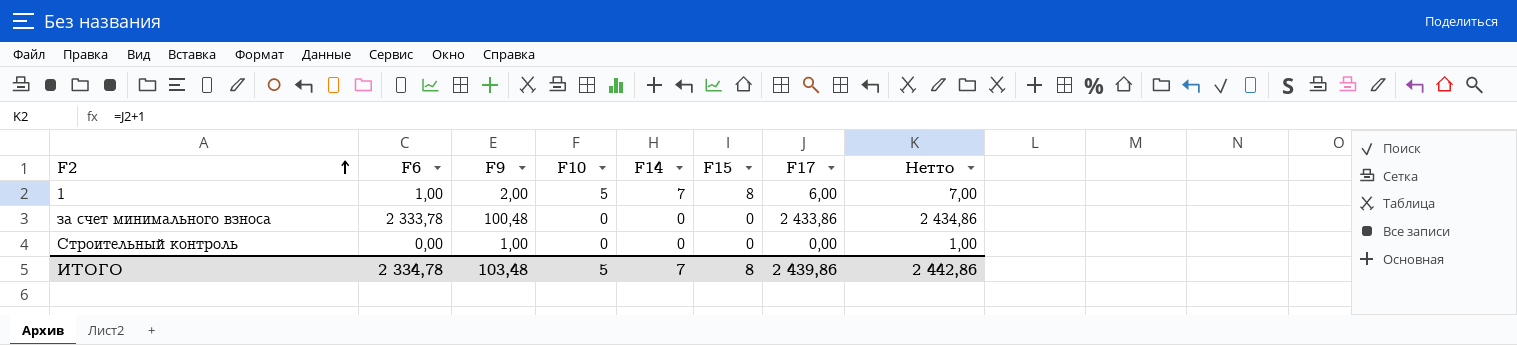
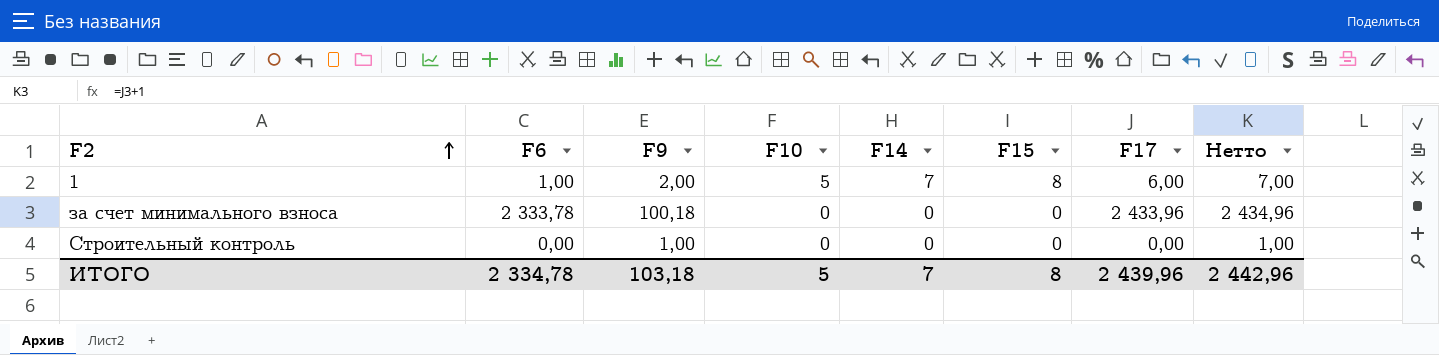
за счет минимального взноса | F9: 100,48 -> 100,18
за счет минимального взноса | F17: 2 433,86 -> 2 433,96
за счет минимального взноса | Нетто: 2 434,86 -> 2 434,96
ИТОГО | F9: 103,48 -> 103,18
ИТОГО | F17: 2 439,86 -> 2 439,96
ИТОГО | Нетто: 2 442,86 -> 2 442,96

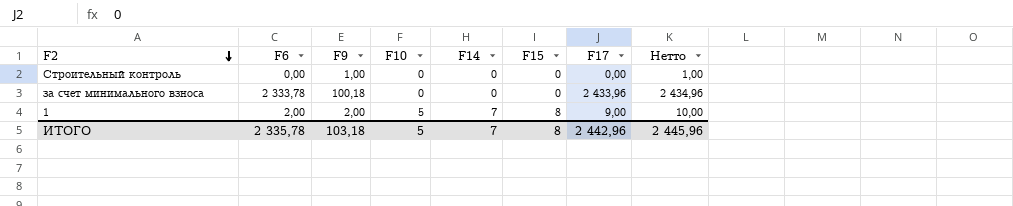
row order: F2 ascending -> F2 descending
1 | F6: 1,00 -> 2,00
1 | F17: 6,00 -> 9,00
1 | Нетто: 7,00 -> 10,00
ИТОГО | F6: 2 334,78 -> 2 335,78
ИТОГО | F17: 2 439,96 -> 2 442,96
ИТОГО | Нетто: 2 442,96 -> 2 445,96

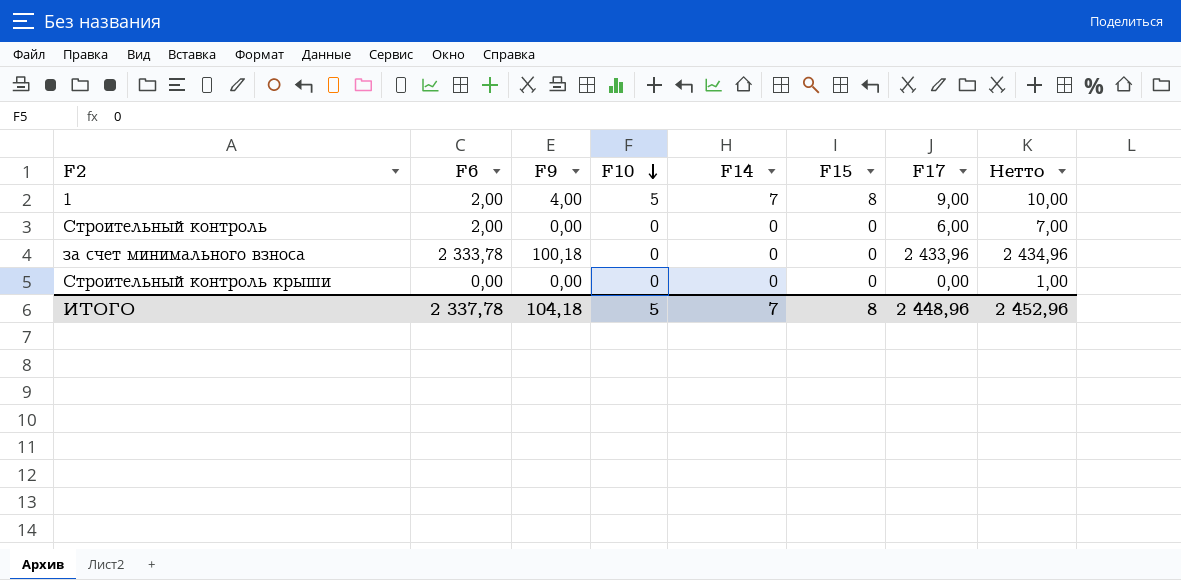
row order: F2 descending -> F10 descending
1 | F9: 2,00 -> 4,00
Строительный контроль | F6: 0,00 -> 2,00
Строительный контроль | F9: 1,00 -> 0,00
Строительный контроль | F17: 0,00 -> 6,00
Строительный контроль | Нетто: 1,00 -> 7,00
row Строительный контроль крыши: none -> 0,00 | 0,00 | 0 | 0 | 0 | 0,00 | 1,00
ИТОГО | F6: 2 335,78 -> 2 337,78
ИТОГО | F9: 103,18 -> 104,18
ИТОГО | F17: 2 442,96 -> 2 448,96
ИТОГО | Нетто: 2 445,96 -> 2 452,96

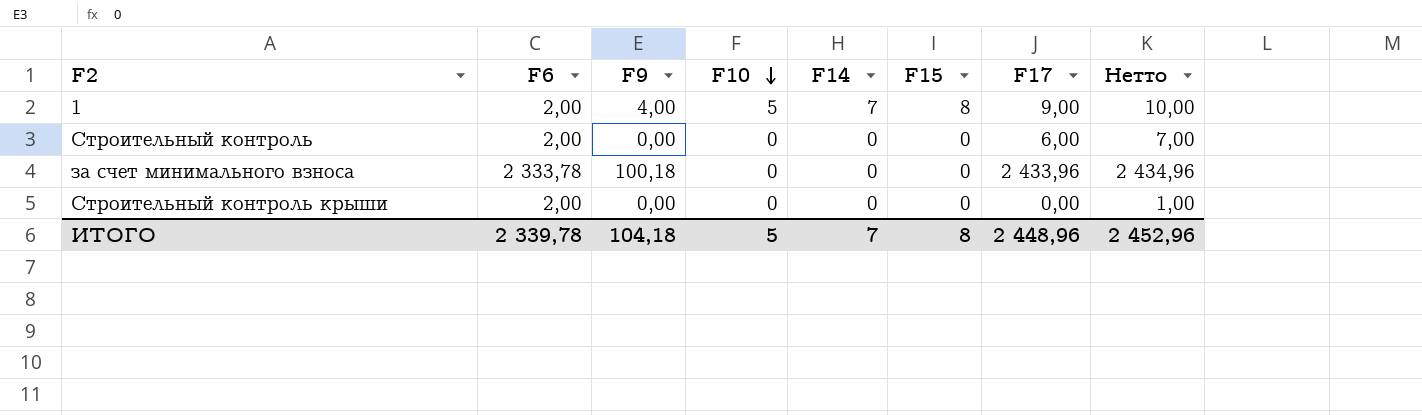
Строительный контроль крыши | F6: 0,00 -> 2,00
ИТОГО | F6: 2 337,78 -> 2 339,78

